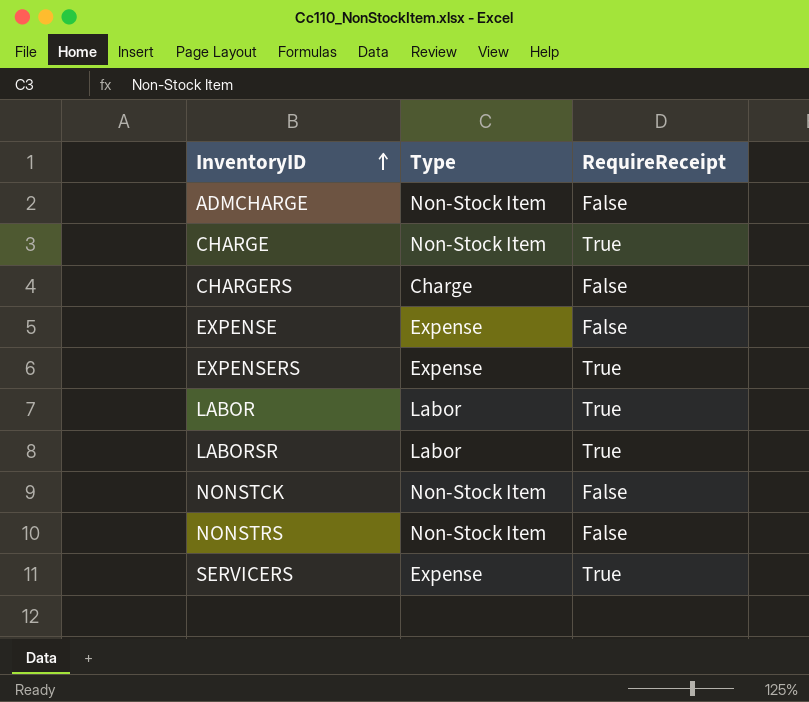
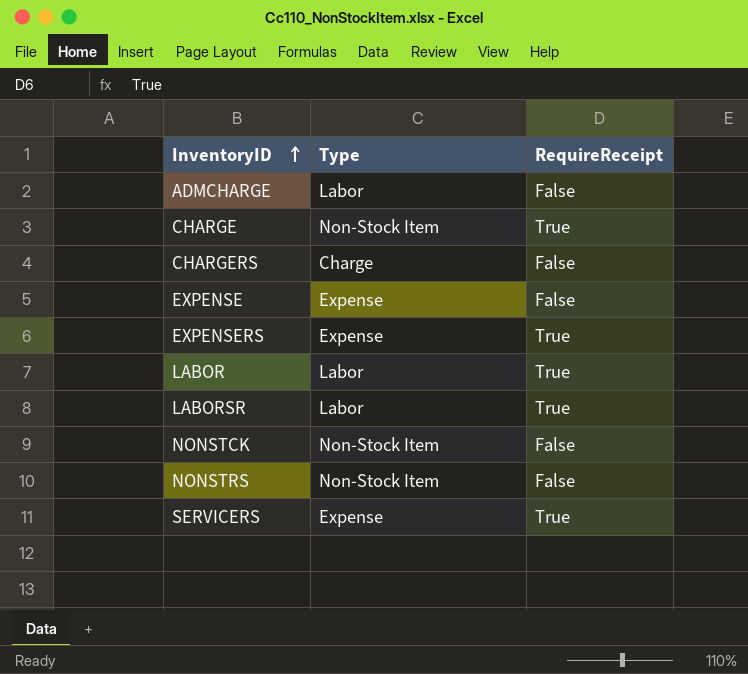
ADMCHARGE | Type: Non-Stock Item -> Labor

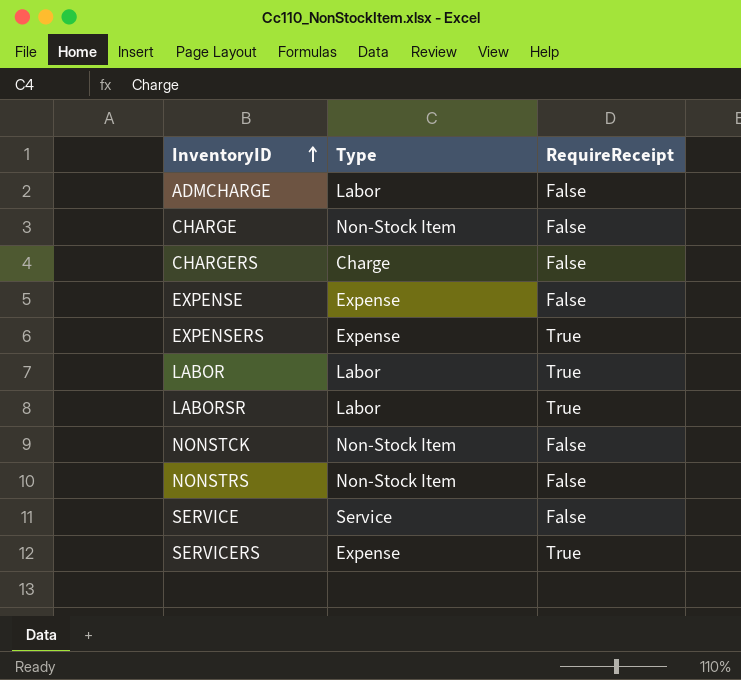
CHARGE | RequireReceipt: True -> False
row SERVICE: none -> Service | False

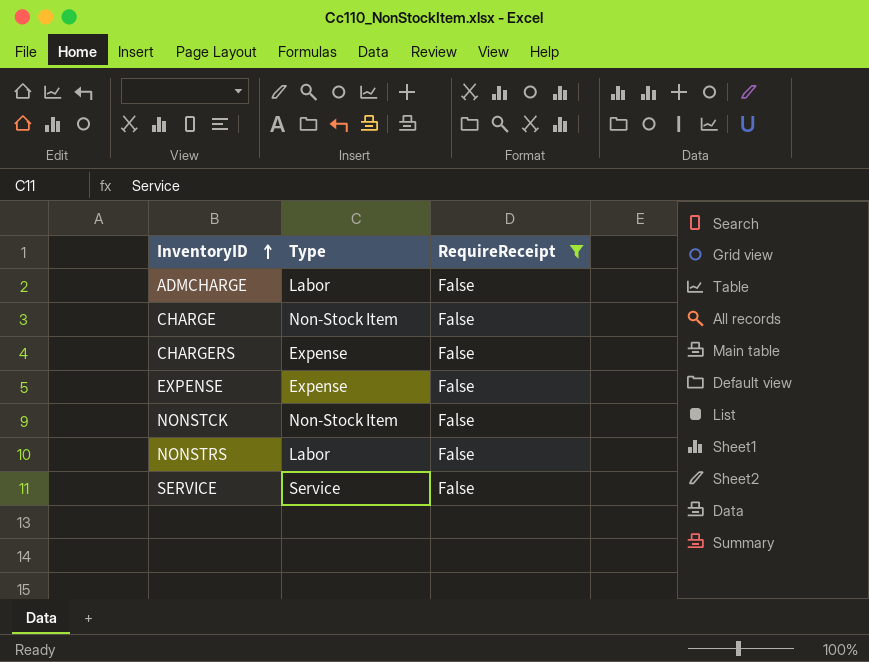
filter: none -> RequireReceipt = False
CHARGERS | Type: Charge -> Expense
NONSTRS | Type: Non-Stock Item -> Labor

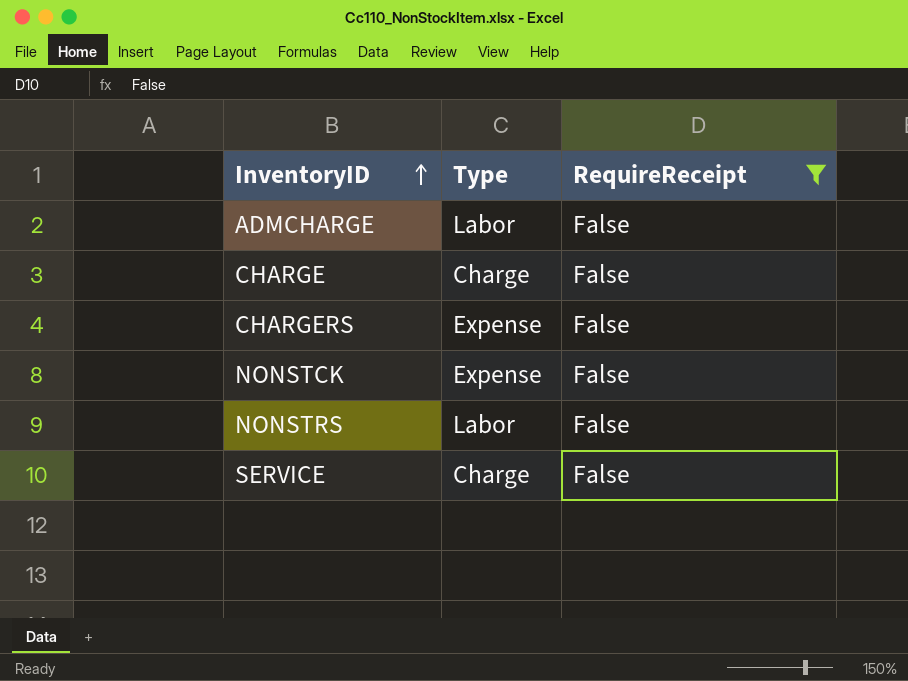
row EXPENSE: Expense | False -> none
CHARGE | Type: Non-Stock Item -> Charge
NONSTCK | Type: Non-Stock Item -> Expense
SERVICE | Type: Service -> Charge

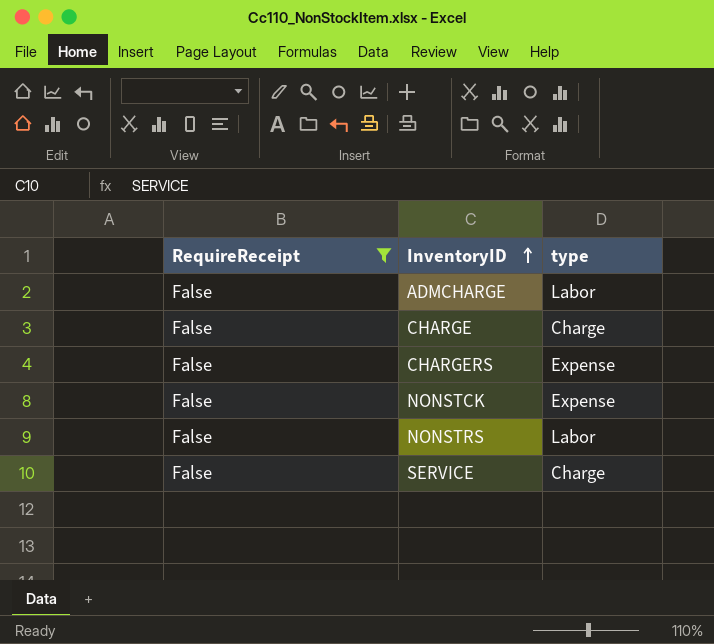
column RequireReceipt | position: 3 -> 1
column name: Type -> type

